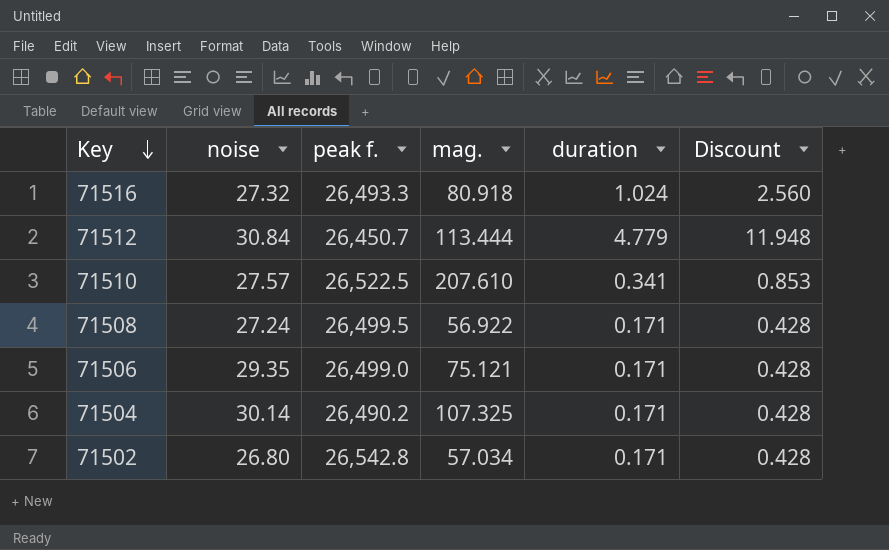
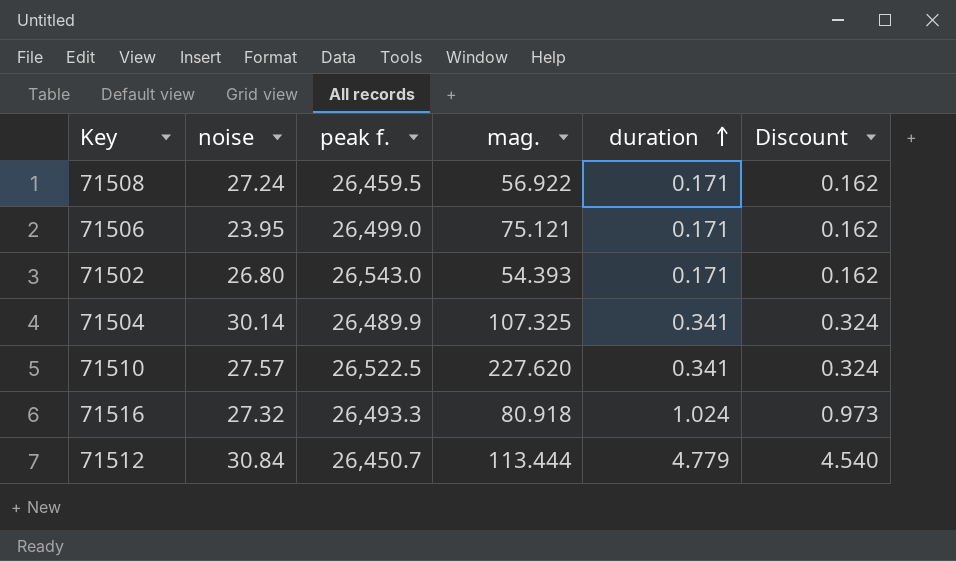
row order: Key descending -> duration ascending
column Discount | formula: [duration] * 2.5 -> [duration] * 0.95
71508 | peak f.: 26,499.5 -> 26,459.5
71506 | noise: 29.35 -> 23.95
71502 | peak f.: 26,542.8 -> 26,543.0
71502 | mag.: 57.034 -> 54.393
71504 | peak f.: 26,490.2 -> 26,489.9
71504 | duration: 0.171 -> 0.341
71510 | mag.: 207.610 -> 227.620

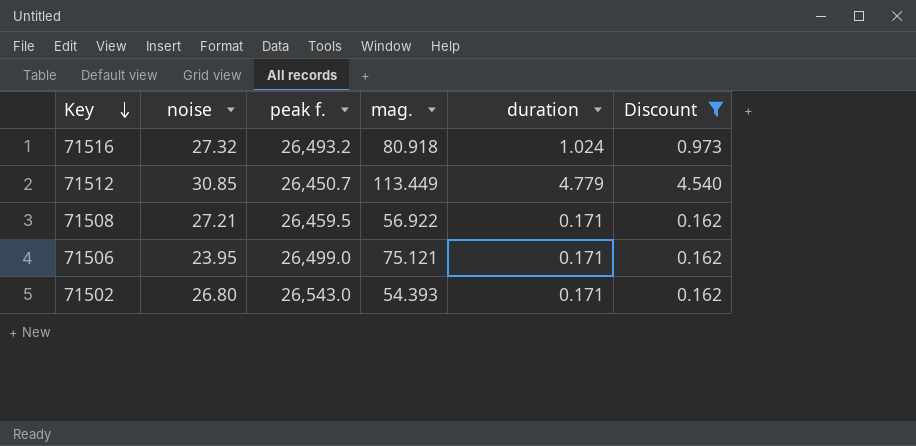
filter: none -> Discount != 0.324
row order: duration ascending -> Key descending
71516 | peak f.: 26,493.3 -> 26,493.2
71512 | noise: 30.84 -> 30.85
71512 | mag.: 113.444 -> 113.449
71508 | noise: 27.24 -> 27.21

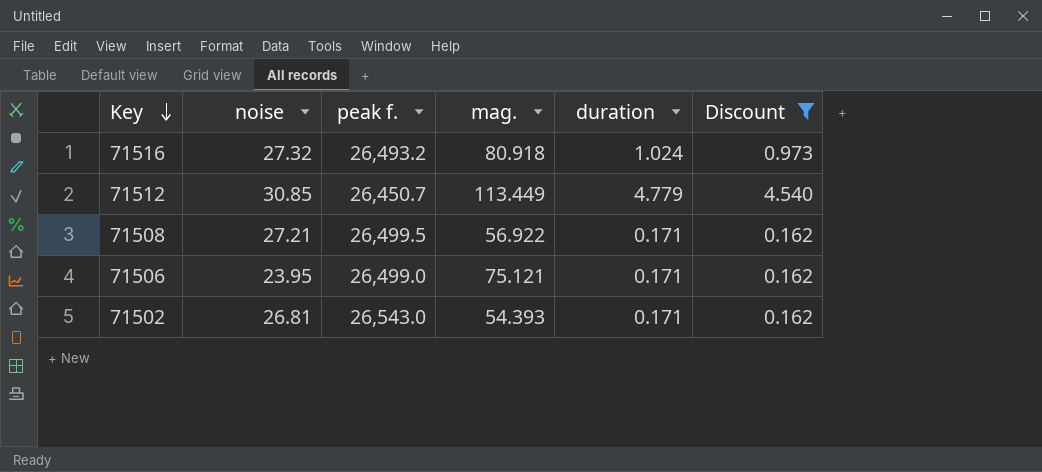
71508 | peak f.: 26,459.5 -> 26,499.5
71502 | noise: 26.80 -> 26.81

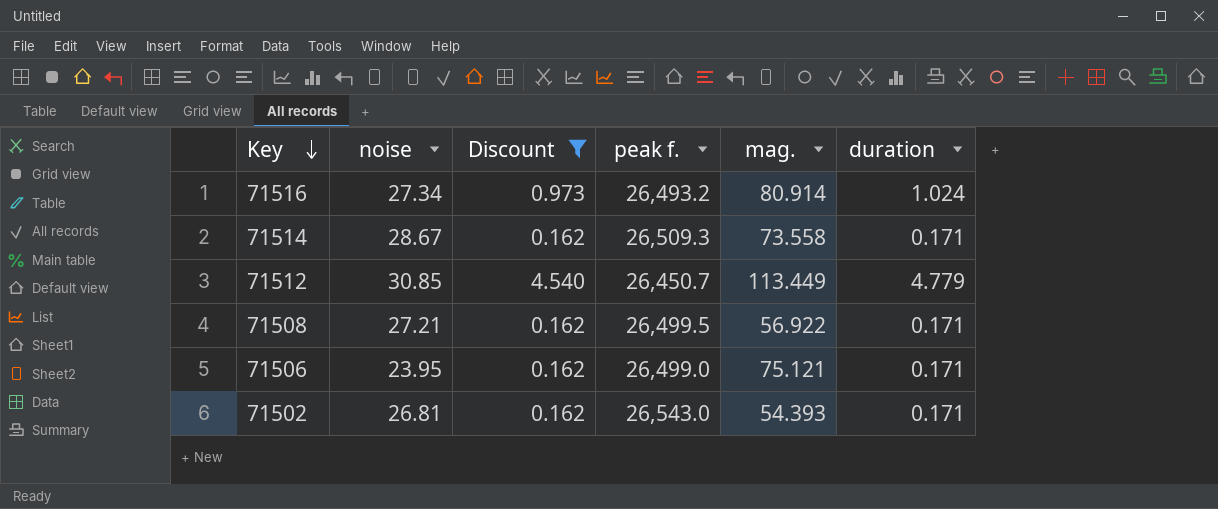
column Discount | position: 6 -> 3
71516 | noise: 27.32 -> 27.34
71516 | mag.: 80.918 -> 80.914
row 71514: none -> 28.67 | 0.162 | 26,509.3 | 73.558 | 0.171

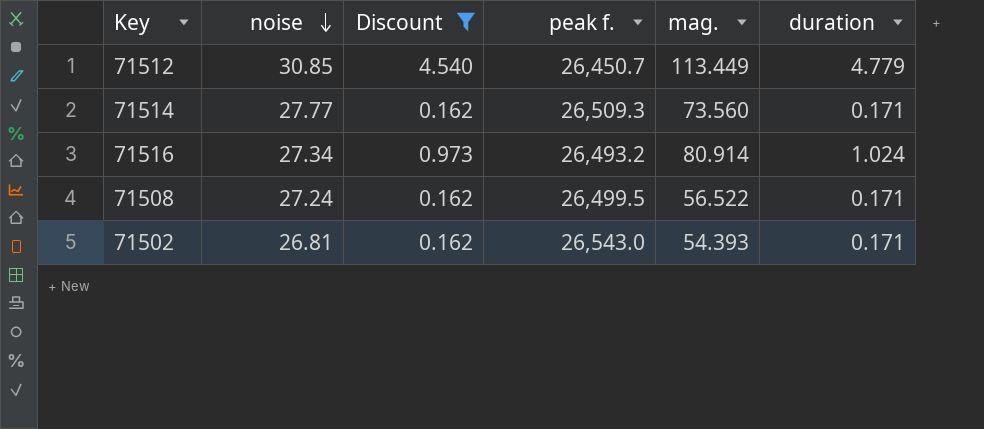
row order: Key descending -> noise descending
row 71506: 23.95 | 0.162 | 26,499.0 | 75.121 | 0.171 -> none
71514 | noise: 28.67 -> 27.77
71514 | mag.: 73.558 -> 73.560
71508 | noise: 27.21 -> 27.24
71508 | mag.: 56.922 -> 56.522

